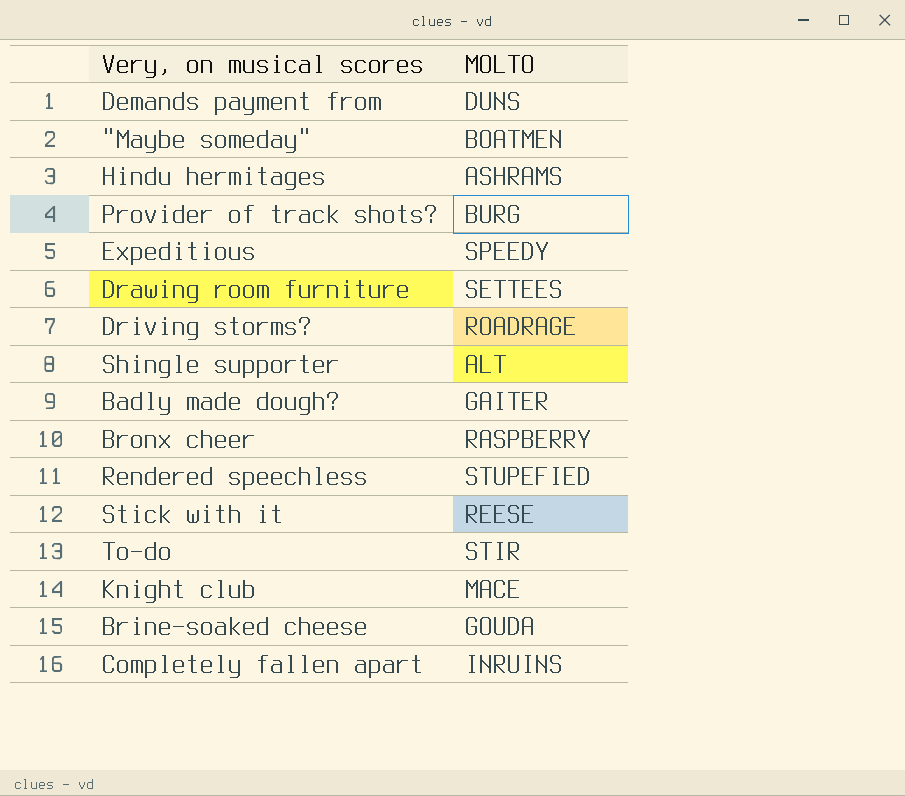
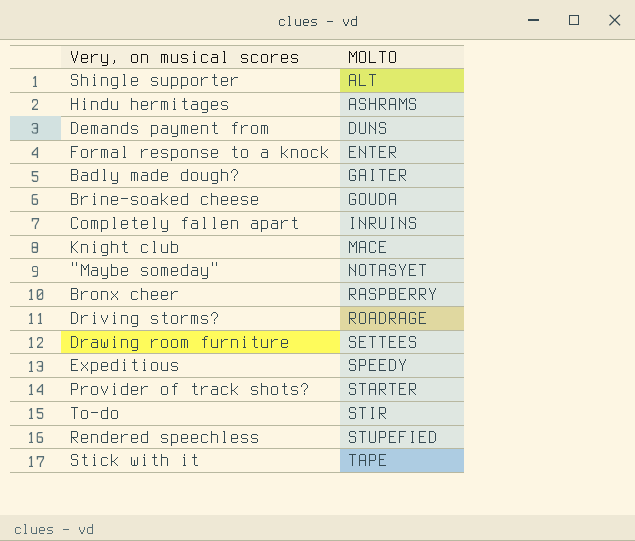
row order: none -> MOLTO ascending
row Formal response to a knock: none -> ENTER
"Maybe someday" | MOLTO: BOATMEN -> NOTASYET
Provider of track shots? | MOLTO: BURG -> STARTER
Stick with it | MOLTO: REESE -> TAPE

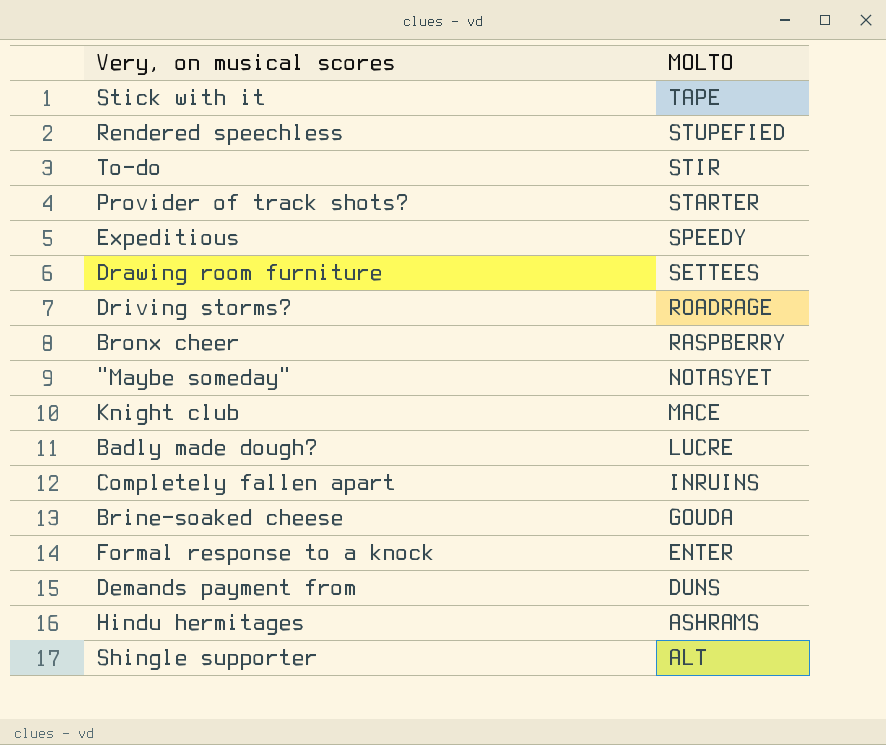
row order: MOLTO ascending -> MOLTO descending
Badly made dough? | MOLTO: GAITER -> LUCRE

